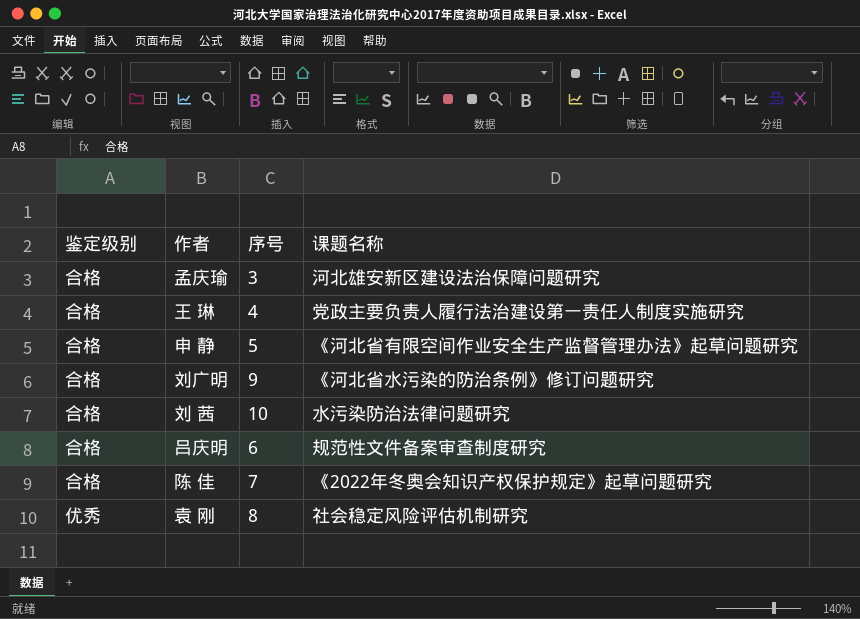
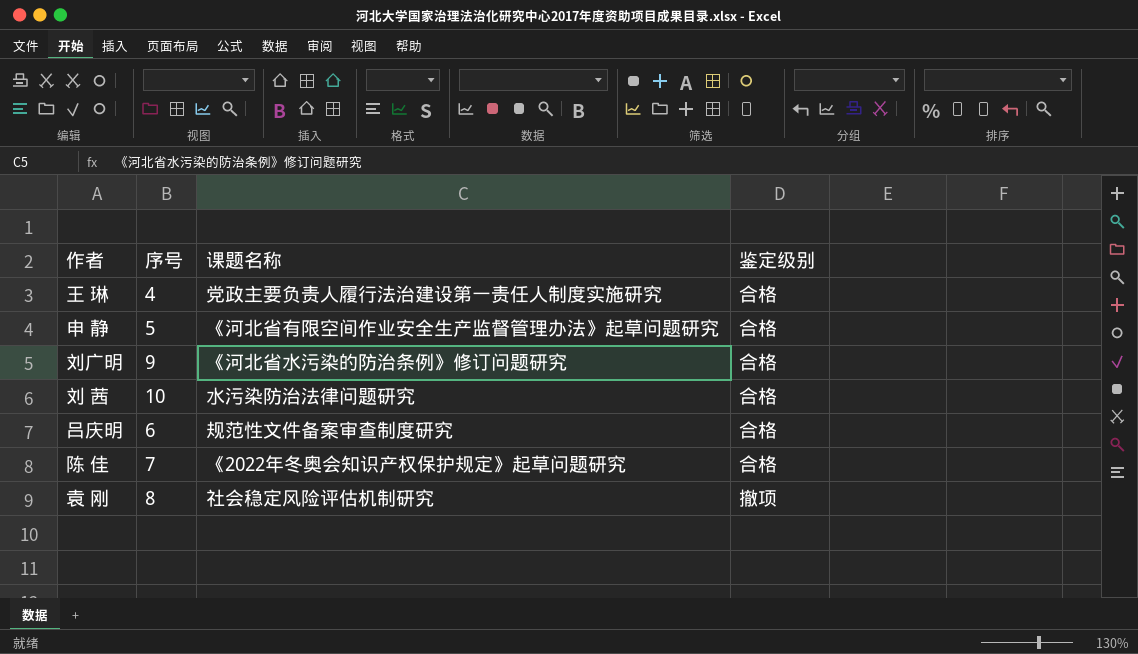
column 鉴定级别 | position: 1 -> 4
row 孟庆瑜: 合格 | 3 | 河北雄安新区建设法治保障问题研究 -> none
袁 刚 | 鉴定级别: 优秀 -> 撤项

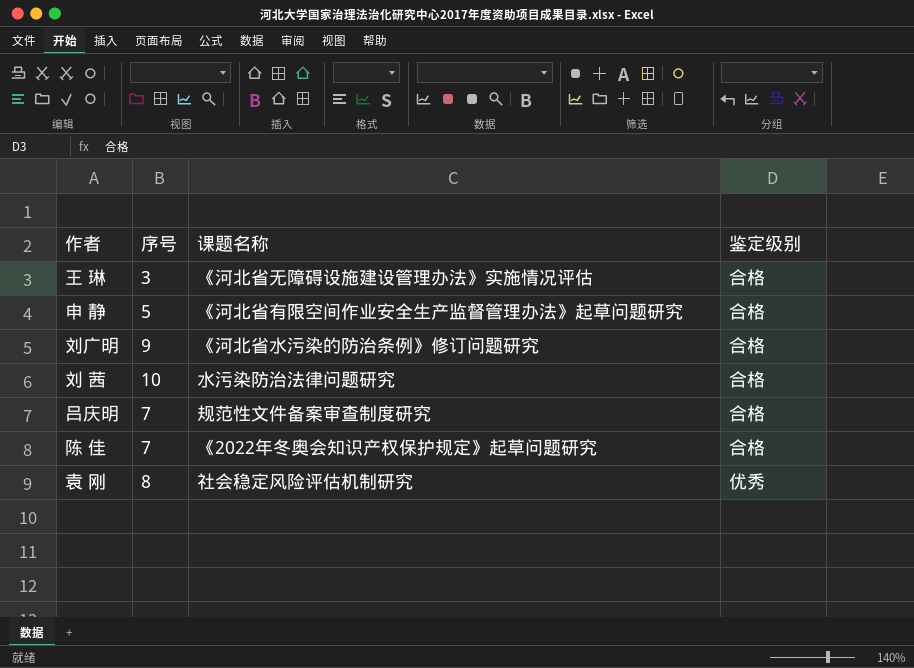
王 琳 | 序号: 4 -> 3
王 琳 | 课题名称: 党政主要负责人履行法治建设第一责任人制度实施研究 -> 《河北省无障碍设施建设管理办法》实施情况评估
吕庆明 | 序号: 6 -> 7
袁 刚 | 鉴定级别: 撤项 -> 优秀

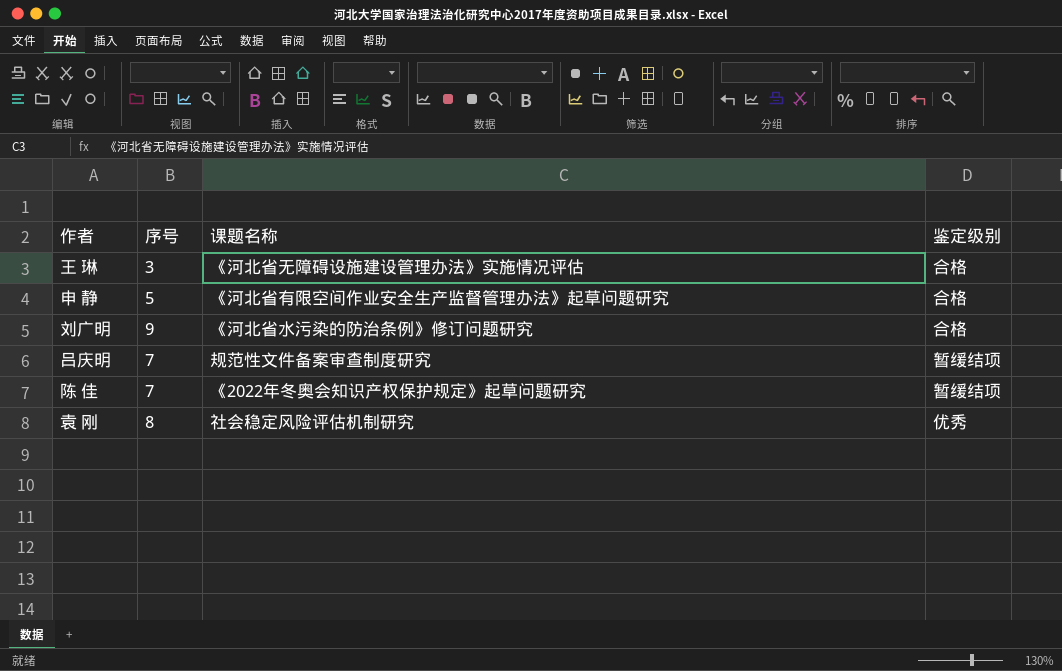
row 刘 茜: 10 | 水污染防治法律问题研究 | 合格 -> none
吕庆明 | 鉴定级别: 合格 -> 暂缓结项
陈 佳 | 鉴定级别: 合格 -> 暂缓结项

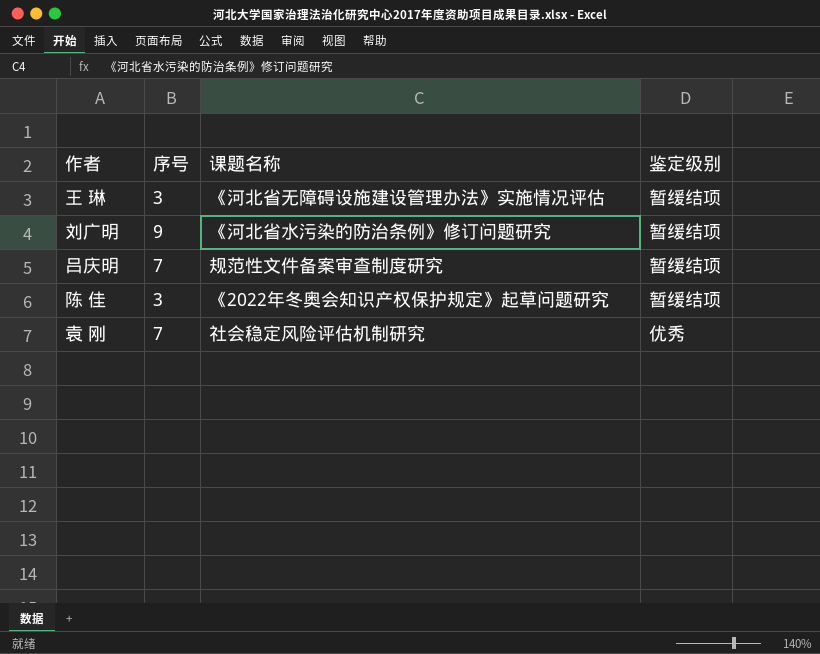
row 申 静: 5 | 《河北省有限空间作业安全生产监督管理办法》起草问题研究 | 合格 -> none
王 琳 | 鉴定级别: 合格 -> 暂缓结项
刘广明 | 鉴定级别: 合格 -> 暂缓结项
陈 佳 | 序号: 7 -> 3
袁 刚 | 序号: 8 -> 7

